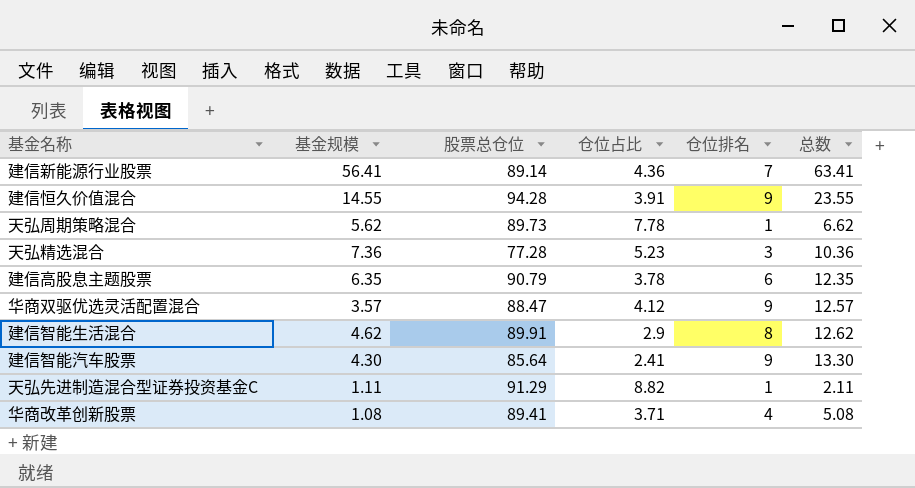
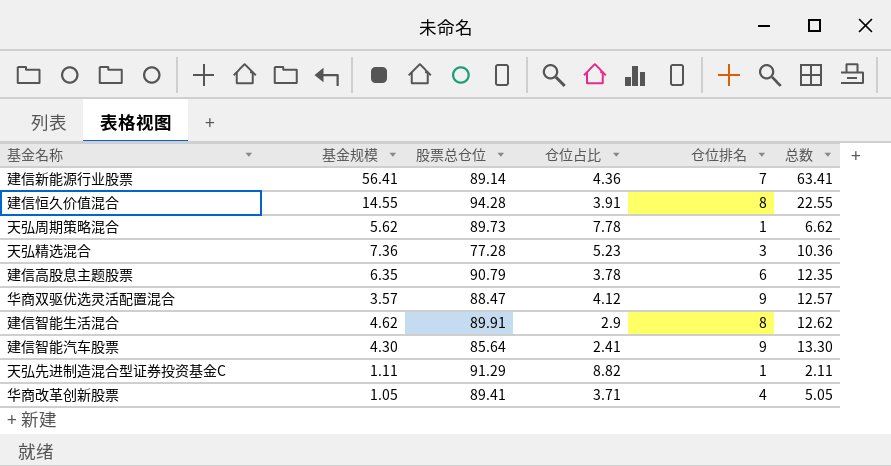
建信恒久价值混合 | 仓位排名: 9 -> 8
建信恒久价值混合 | 总数: 23.55 -> 22.55
华商改革创新股票 | 基金规模: 1.08 -> 1.05
华商改革创新股票 | 总数: 5.08 -> 5.05

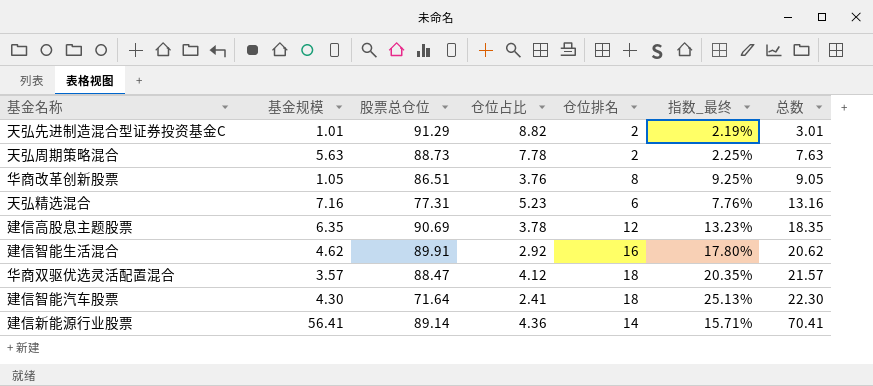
row order: none -> 总数 ascending
column 指数_最终 | formula: none -> [仓位排名] / [股票总仓位]
row 建信恒久价值混合: 14.55 | 94.28 | 3.91 | 8 | 22.55 -> none
天弘先进制造混合型证券投资基金C | 基金规模: 1.11 -> 1.01
天弘先进制造混合型证券投资基金C | 仓位排名: 1 -> 2
天弘先进制造混合型证券投资基金C | 总数: 2.11 -> 3.01
天弘周期策略混合 | 基金规模: 5.62 -> 5.63
天弘周期策略混合 | 股票总仓位: 89.73 -> 88.73
天弘周期策略混合 | 仓位排名: 1 -> 2
天弘周期策略混合 | 总数: 6.62 -> 7.63
华商改革创新股票 | 股票总仓位: 89.41 -> 86.51
华商改革创新股票 | 仓位占比: 3.71 -> 3.76
华商改革创新股票 | 仓位排名: 4 -> 8
华商改革创新股票 | 总数: 5.05 -> 9.05
天弘精选混合 | 基金规模: 7.36 -> 7.16
天弘精选混合 | 股票总仓位: 77.28 -> 77.31
天弘精选混合 | 仓位排名: 3 -> 6
天弘精选混合 | 总数: 10.36 -> 13.16
建信高股息主题股票 | 股票总仓位: 90.79 -> 90.69
建信高股息主题股票 | 仓位排名: 6 -> 12
建信高股息主题股票 | 总数: 12.35 -> 18.35
建信智能生活混合 | 仓位占比: 2.9 -> 2.92
建信智能生活混合 | 仓位排名: 8 -> 16
建信智能生活混合 | 总数: 12.62 -> 20.62
华商双驱优选灵活配置混合 | 仓位排名: 9 -> 18
华商双驱优选灵活配置混合 | 总数: 12.57 -> 21.57
建信智能汽车股票 | 股票总仓位: 85.64 -> 71.64
建信智能汽车股票 | 仓位排名: 9 -> 18
建信智能汽车股票 | 总数: 13.30 -> 22.30
建信新能源行业股票 | 仓位排名: 7 -> 14
建信新能源行业股票 | 总数: 63.41 -> 70.41

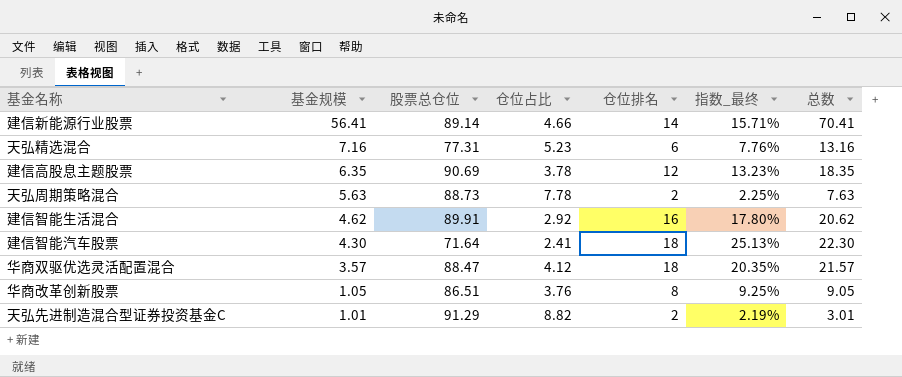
row order: 总数 ascending -> 基金规模 descending
建信新能源行业股票 | 仓位占比: 4.36 -> 4.66

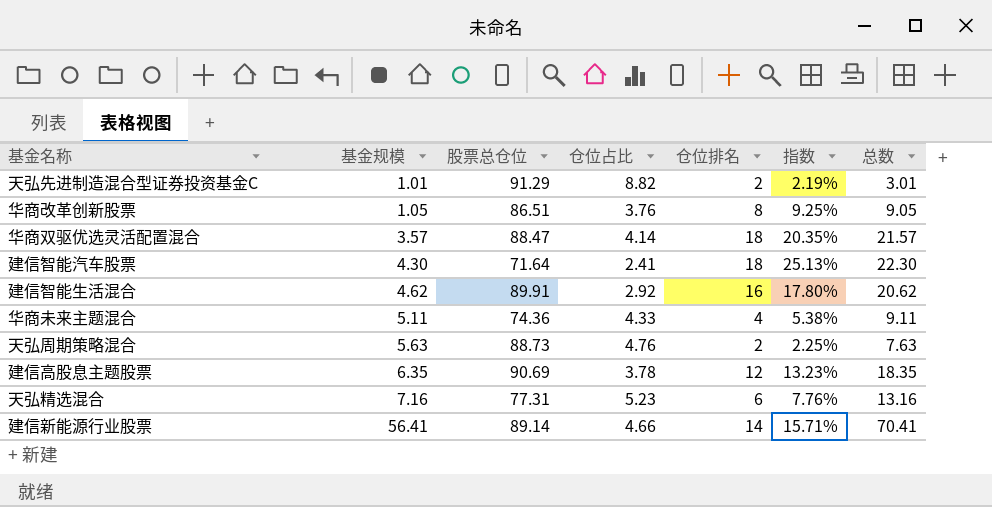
row order: 基金规模 descending -> 基金规模 ascending
column name: 指数_最终 -> 指数
华商双驱优选灵活配置混合 | 仓位占比: 4.12 -> 4.14
row 华商未来主题混合: none -> 5.11 | 74.36 | 4.33 | 4 | 5.38% | 9.11
天弘周期策略混合 | 仓位占比: 7.78 -> 4.76

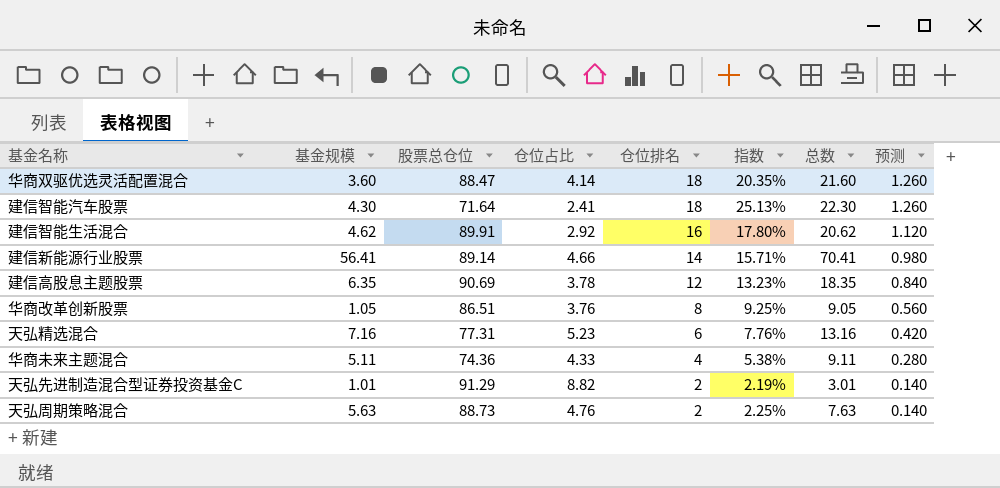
row order: 基金规模 ascending -> 仓位排名 descending
column 预测 | formula: none -> [仓位排名] * 0.07
华商双驱优选灵活配置混合 | 基金规模: 3.57 -> 3.60
华商双驱优选灵活配置混合 | 总数: 21.57 -> 21.60

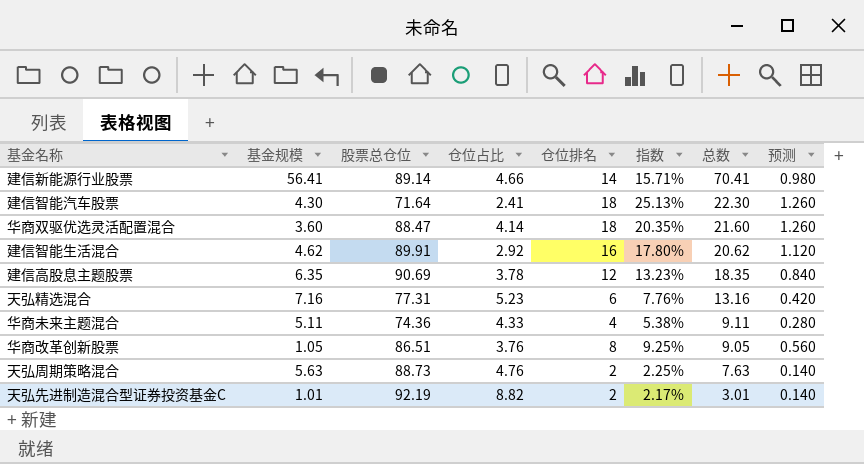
row order: 仓位排名 descending -> 总数 descending
天弘先进制造混合型证券投资基金C | 股票总仓位: 91.29 -> 92.19
天弘先进制造混合型证券投资基金C | 指数: 2.19% -> 2.17%

